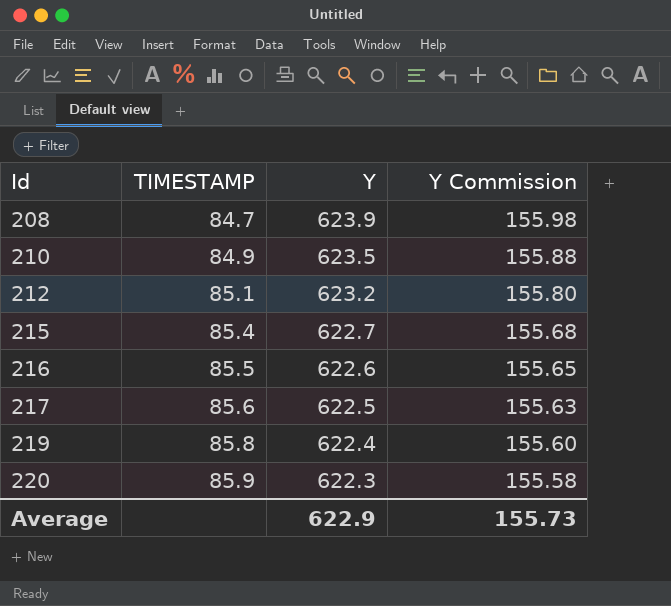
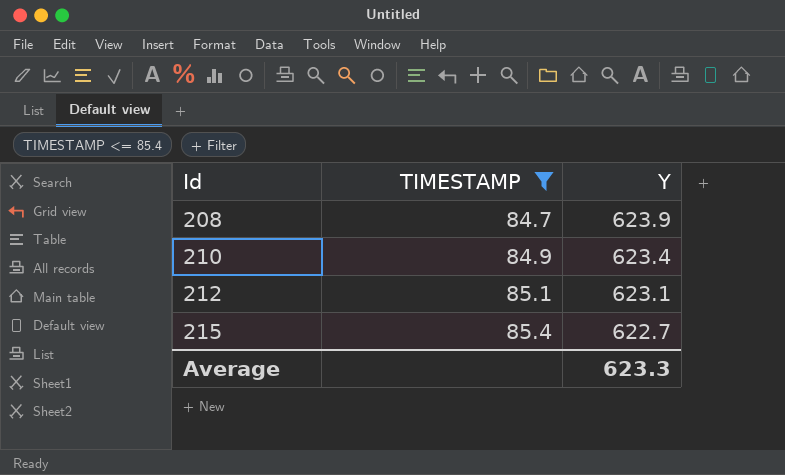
filter: none -> TIMESTAMP <= 85.4
column Y Commission | formula: [Y] * 0.25 -> none
210 | Y: 623.5 -> 623.4
212 | Y: 623.2 -> 623.1
Average | Y: 622.9 -> 623.3

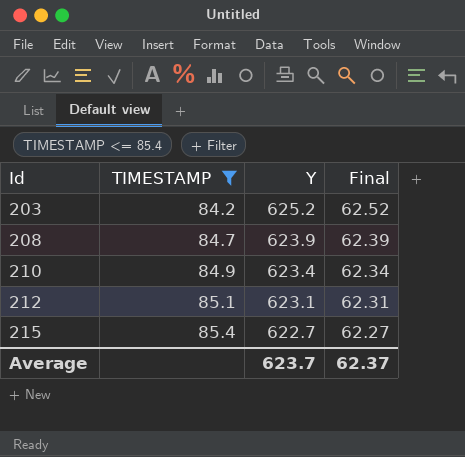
column Final | formula: none -> [Y] * 0.1
row 203: none -> 84.2 | 625.2 | 62.52
Average | Y: 623.3 -> 623.7

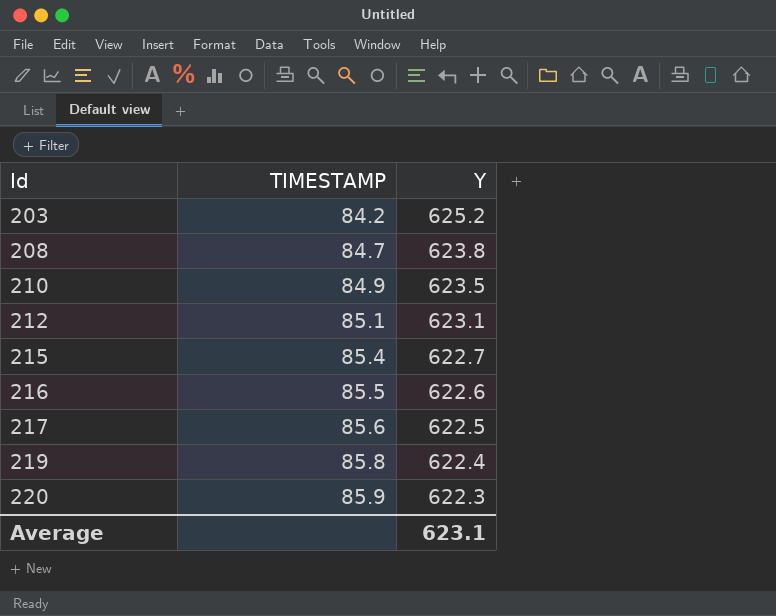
filter: TIMESTAMP <= 85.4 -> none
column Final | formula: [Y] * 0.1 -> none
208 | Y: 623.9 -> 623.8
210 | Y: 623.4 -> 623.5
Average | Y: 623.7 -> 623.1

